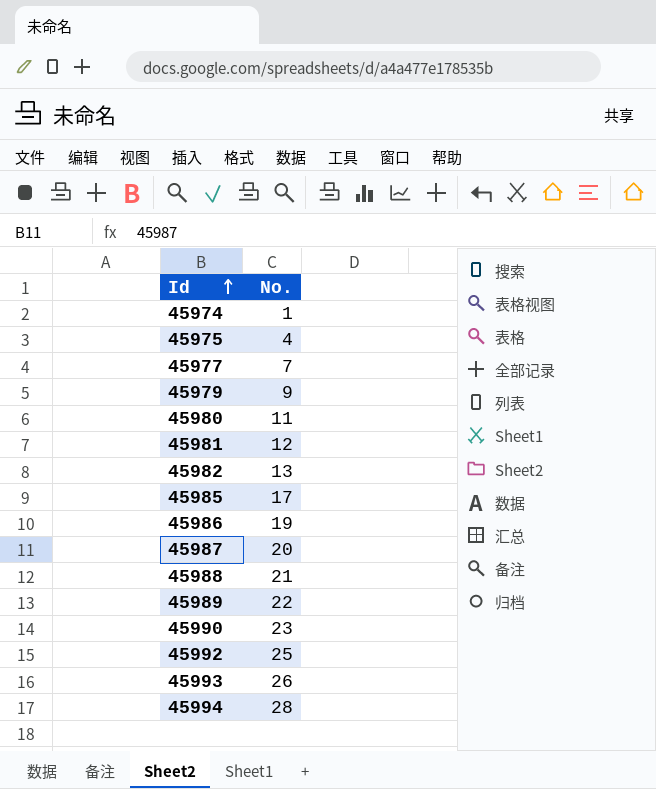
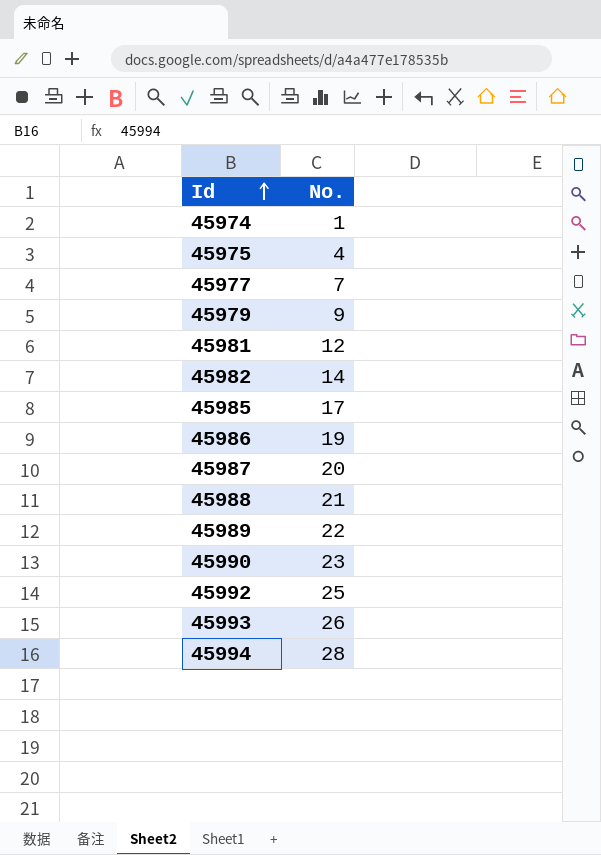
row 45980: 11 -> none
45982 | No.: 13 -> 14

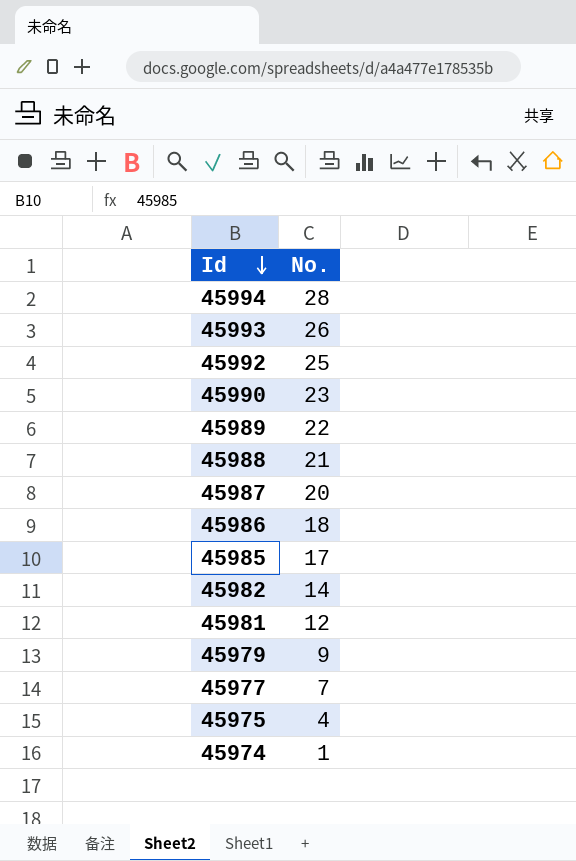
row order: Id ascending -> Id descending
45986 | No.: 19 -> 18

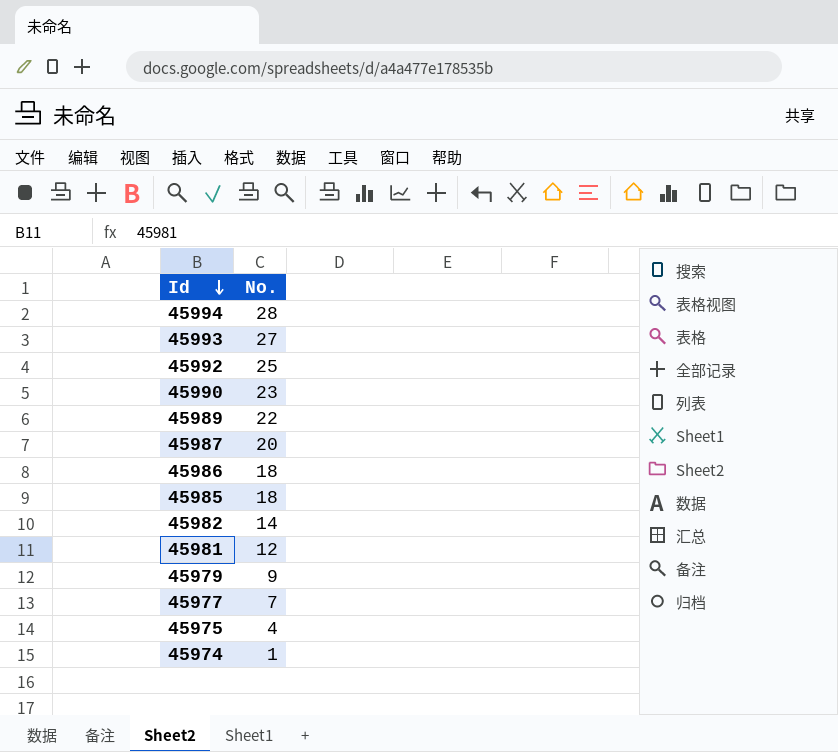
row 45988: 21 -> none
45993 | No.: 26 -> 27
45985 | No.: 17 -> 18

